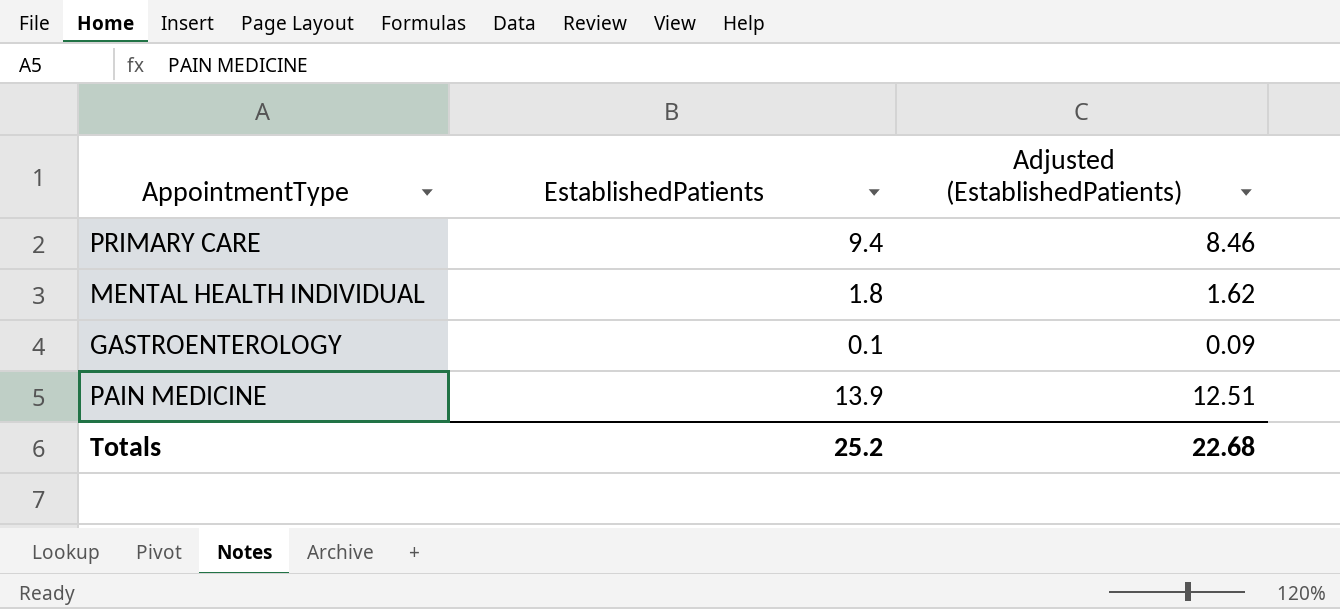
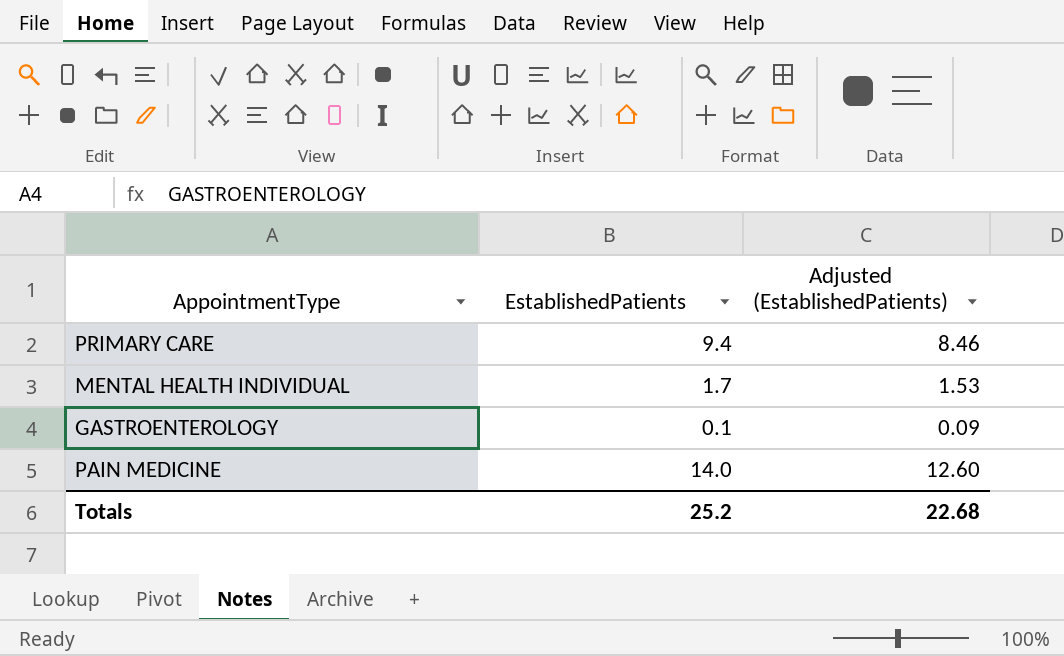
MENTAL HEALTH INDIVIDUAL | EstablishedPatients: 1.8 -> 1.7
MENTAL HEALTH INDIVIDUAL | Adjusted (EstablishedPatients): 1.62 -> 1.53
PAIN MEDICINE | EstablishedPatients: 13.9 -> 14.0
PAIN MEDICINE | Adjusted (EstablishedPatients): 12.51 -> 12.60

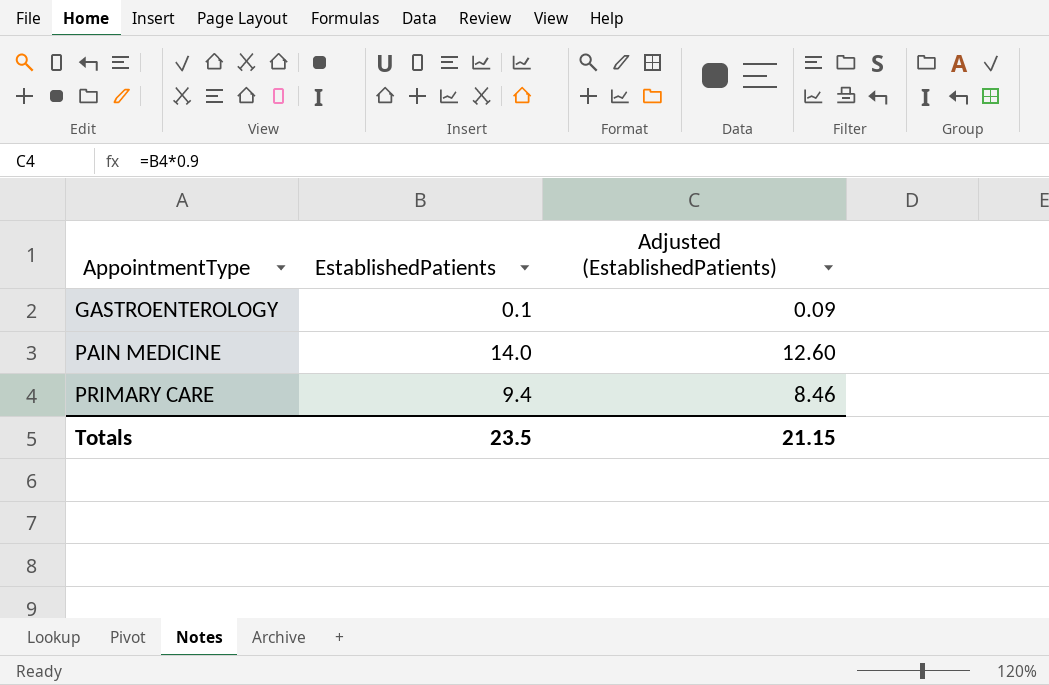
row order: none -> AppointmentType ascending
row MENTAL HEALTH INDIVIDUAL: 1.7 | 1.53 -> none
Totals | EstablishedPatients: 25.2 -> 23.5
Totals | Adjusted (EstablishedPatients): 22.68 -> 21.15

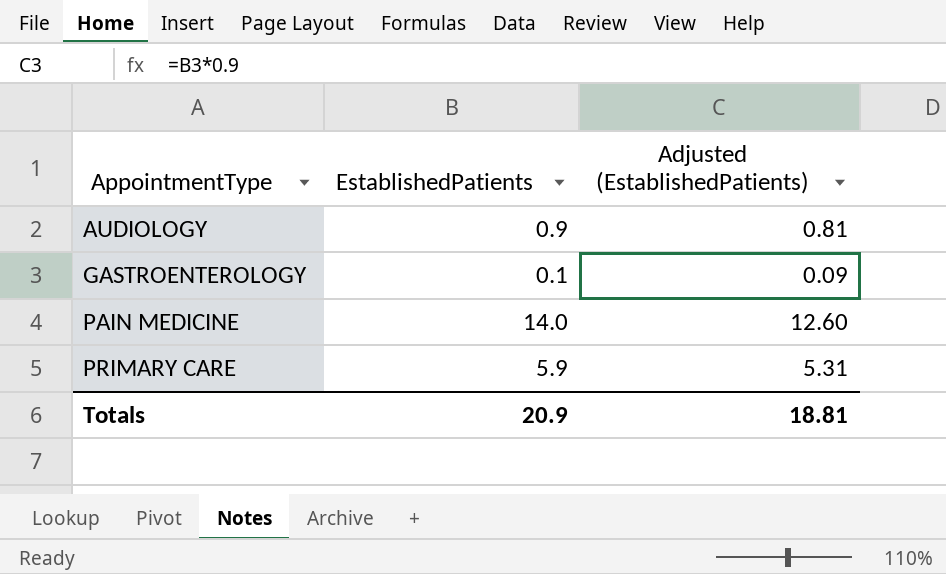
row AUDIOLOGY: none -> 0.9 | 0.81
PRIMARY CARE | EstablishedPatients: 9.4 -> 5.9
PRIMARY CARE | Adjusted (EstablishedPatients): 8.46 -> 5.31
Totals | EstablishedPatients: 23.5 -> 20.9
Totals | Adjusted (EstablishedPatients): 21.15 -> 18.81

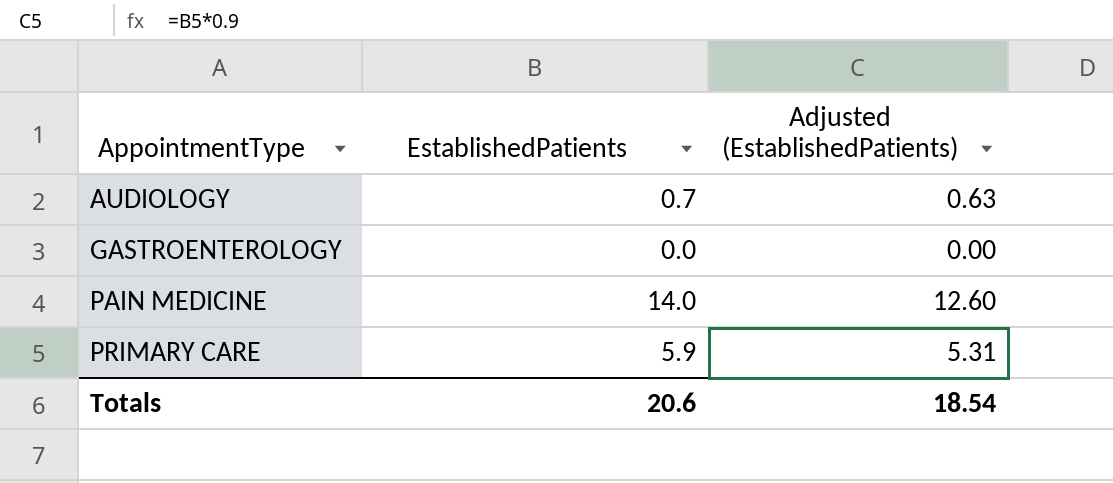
AUDIOLOGY | EstablishedPatients: 0.9 -> 0.7
AUDIOLOGY | Adjusted (EstablishedPatients): 0.81 -> 0.63
GASTROENTEROLOGY | EstablishedPatients: 0.1 -> 0.0
GASTROENTEROLOGY | Adjusted (EstablishedPatients): 0.09 -> 0.00
Totals | EstablishedPatients: 20.9 -> 20.6
Totals | Adjusted (EstablishedPatients): 18.81 -> 18.54

